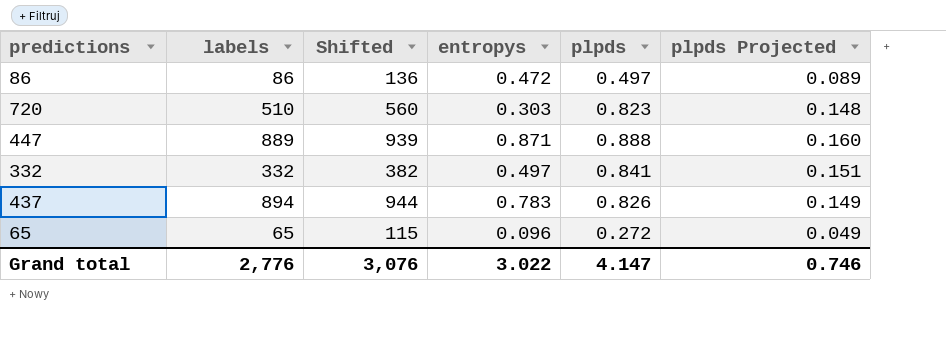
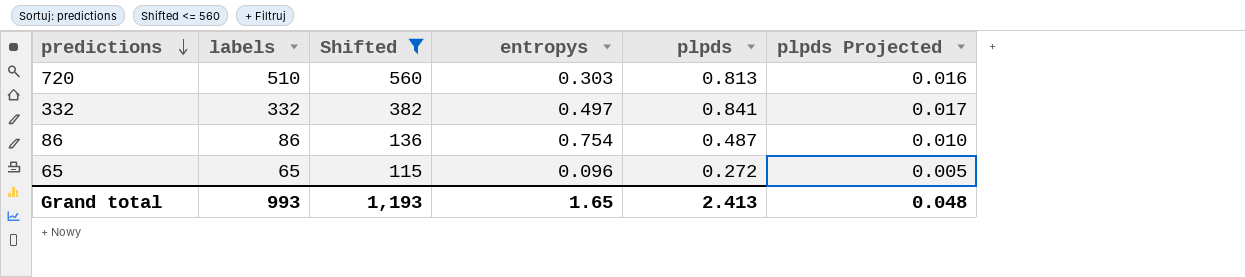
filter: none -> Shifted <= 560
row order: none -> predictions descending
column plpds Projected | formula: [plpds] * 0.18 -> [plpds] * 0.02
720 | plpds: 0.823 -> 0.813
86 | entropys: 0.472 -> 0.754
86 | plpds: 0.497 -> 0.487
Grand total | labels: 2,776 -> 993
Grand total | Shifted: 3,076 -> 1,193
Grand total | entropys: 3.022 -> 1.65
Grand total | plpds: 4.147 -> 2.413
Grand total | plpds Projected: 0.746 -> 0.048

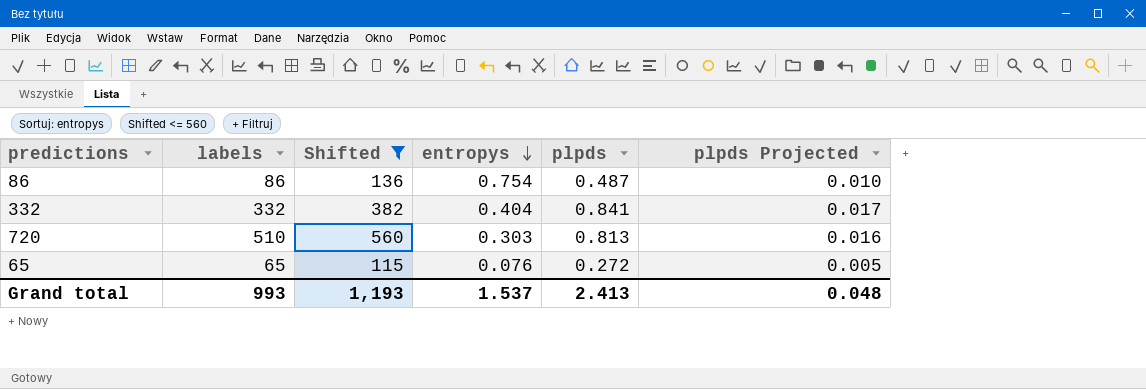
row order: predictions descending -> entropys descending
332 | entropys: 0.497 -> 0.404
65 | entropys: 0.096 -> 0.076
Grand total | entropys: 1.65 -> 1.537

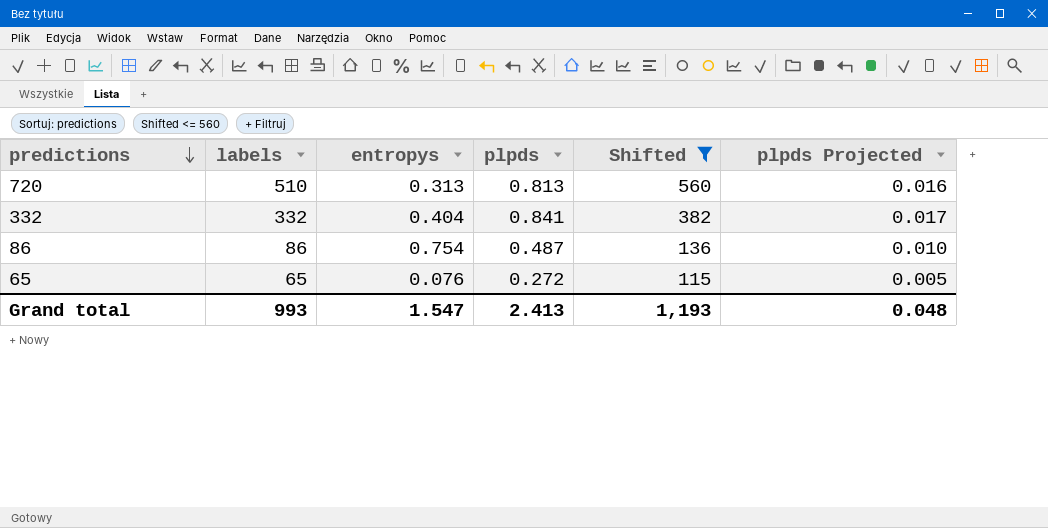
row order: entropys descending -> predictions descending
column Shifted | position: 3 -> 5
720 | entropys: 0.303 -> 0.313
Grand total | entropys: 1.537 -> 1.547

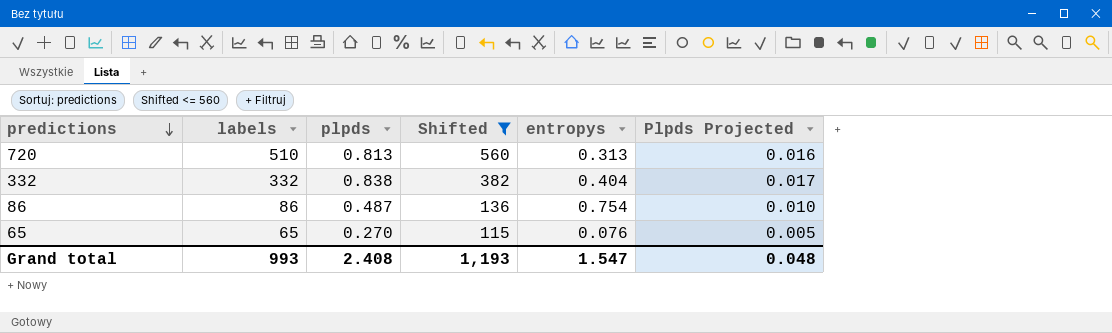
column entropys | position: 3 -> 5
column name: plpds Projected -> Plpds Projected
332 | plpds: 0.841 -> 0.838
65 | plpds: 0.272 -> 0.270
Grand total | plpds: 2.413 -> 2.408

